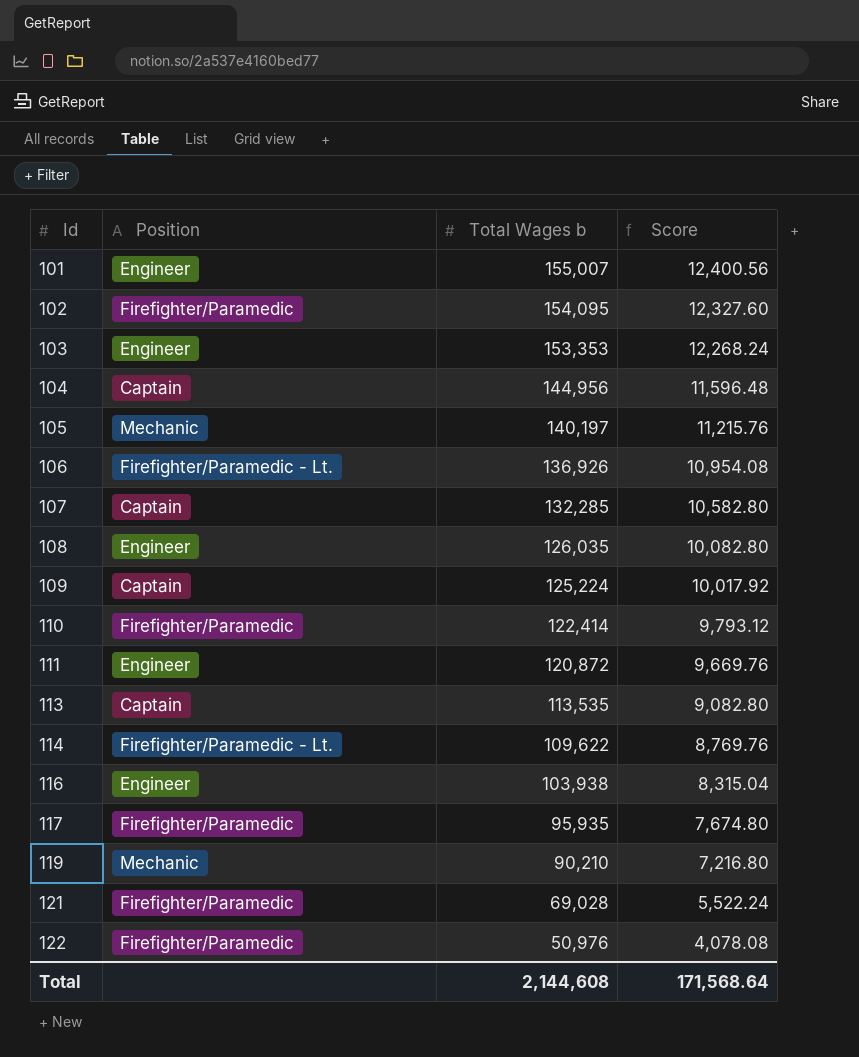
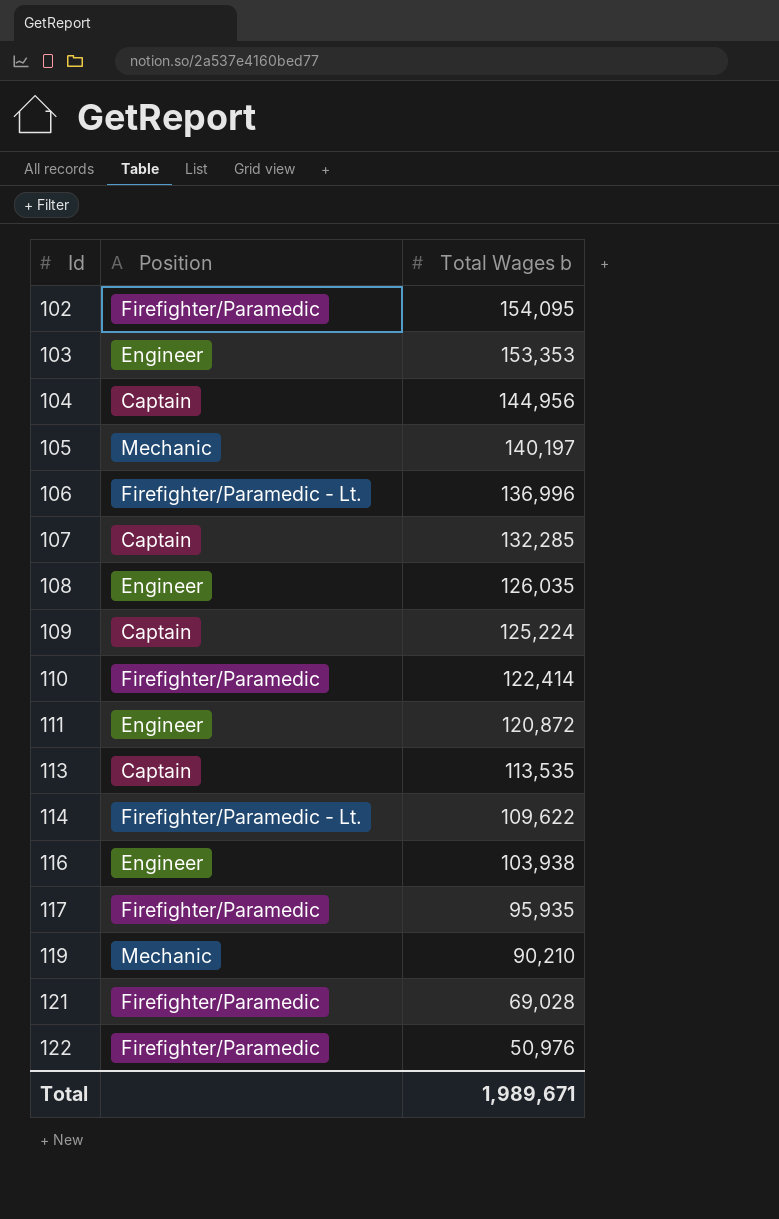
column Score | formula: [Total Wages b] * 0.08 -> none
row 101: Engineer | 155,007 | 12,400.56 -> none
106 | Total Wages b: 136,926 -> 136,996
Total | Total Wages b: 2,144,608 -> 1,989,671

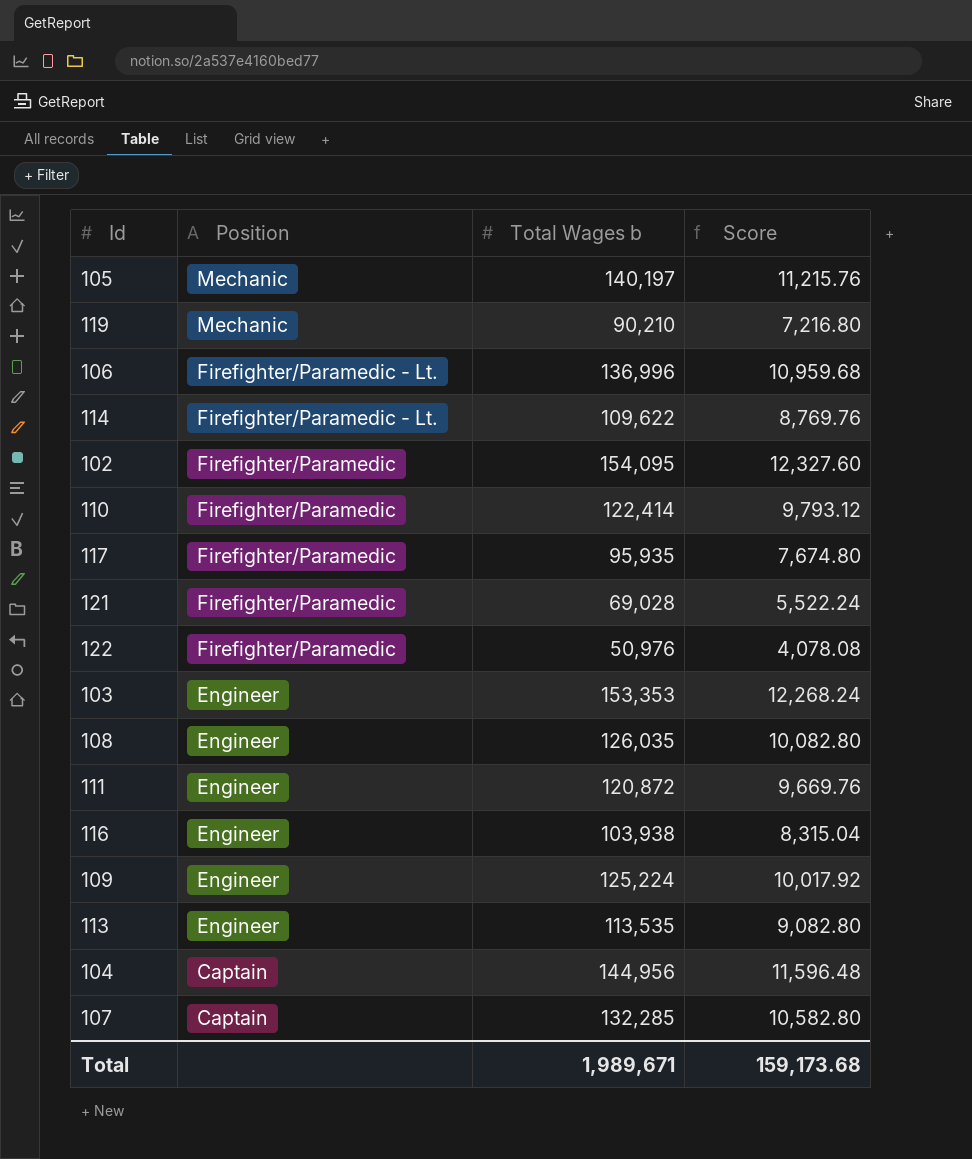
row order: Id ascending -> Position descending
column Score | formula: none -> [Total Wages b] * 0.08
109 | Position: Captain -> Engineer
113 | Position: Captain -> Engineer

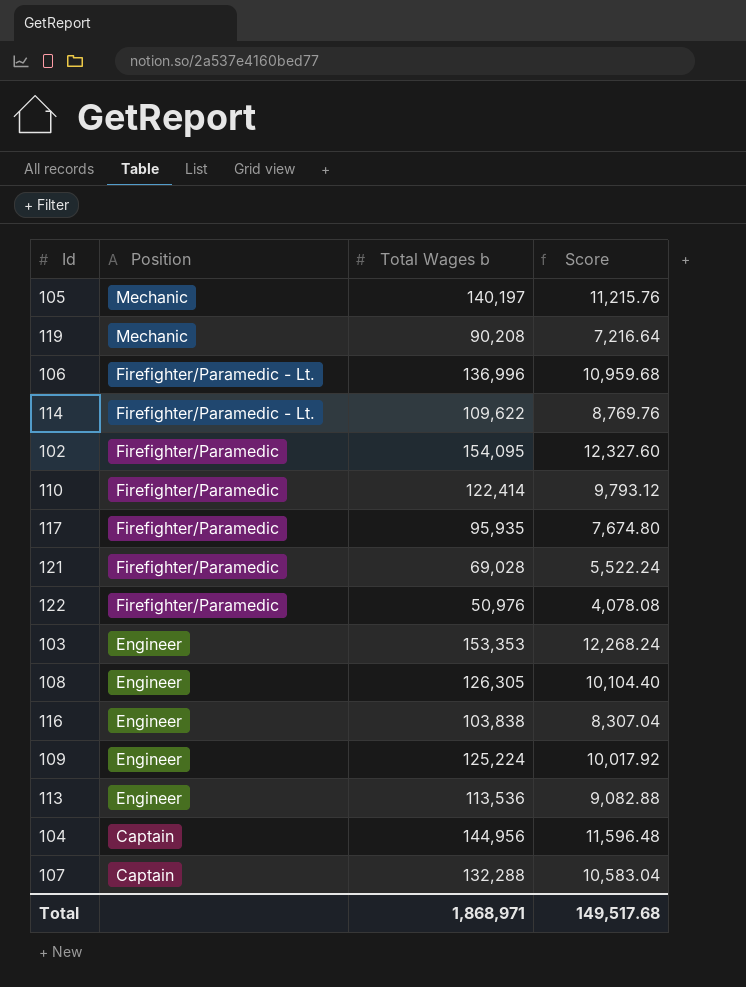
row 111: Engineer | 120,872 | 9,669.76 -> none
119 | Total Wages b: 90,210 -> 90,208
119 | Score: 7,216.80 -> 7,216.64
108 | Total Wages b: 126,035 -> 126,305
108 | Score: 10,082.80 -> 10,104.40
116 | Total Wages b: 103,938 -> 103,838
116 | Score: 8,315.04 -> 8,307.04
113 | Total Wages b: 113,535 -> 113,536
113 | Score: 9,082.80 -> 9,082.88
107 | Total Wages b: 132,285 -> 132,288
107 | Score: 10,582.80 -> 10,583.04
Total | Total Wages b: 1,989,671 -> 1,868,971
Total | Score: 159,173.68 -> 149,517.68

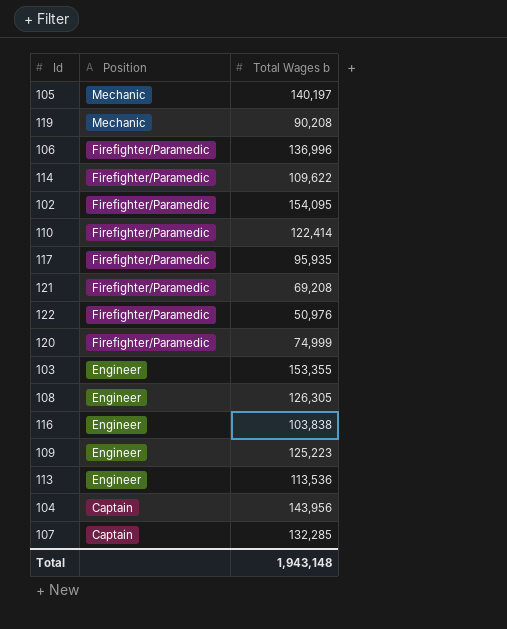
column Score | formula: [Total Wages b] * 0.08 -> none
106 | Position: Firefighter/Paramedic - Lt. -> Firefighter/Paramedic
114 | Position: Firefighter/Paramedic - Lt. -> Firefighter/Paramedic
121 | Total Wages b: 69,028 -> 69,208
row 120: none -> Firefighter/Paramedic | 74,999
103 | Total Wages b: 153,353 -> 153,355
109 | Total Wages b: 125,224 -> 125,223
104 | Total Wages b: 144,956 -> 143,956
107 | Total Wages b: 132,288 -> 132,285
Total | Total Wages b: 1,868,971 -> 1,943,148

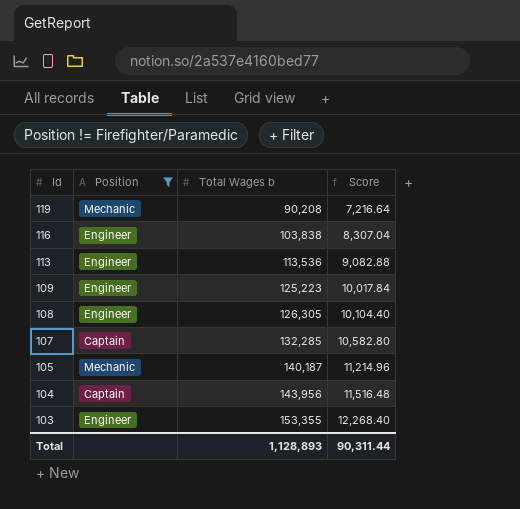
filter: none -> Position != Firefighter/Paramedic
row order: Position descending -> Id descending
column Score | formula: none -> [Total Wages b] * 0.08
105 | Total Wages b: 140,197 -> 140,187
Total | Total Wages b: 1,943,148 -> 1,128,893

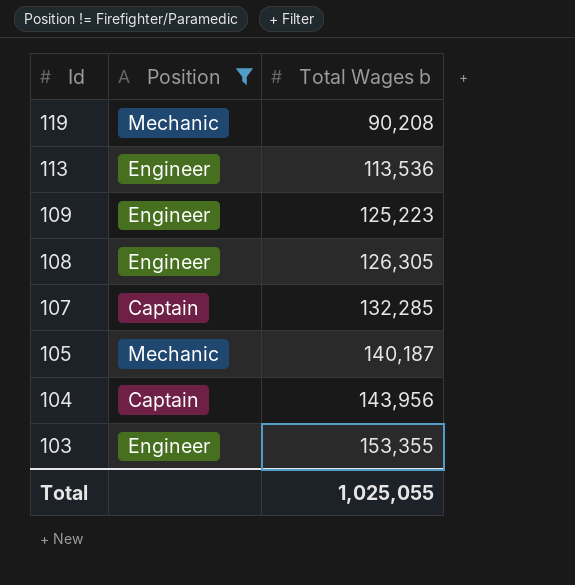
column Score | formula: [Total Wages b] * 0.08 -> none
row 116: Engineer | 103,838 | 8,307.04 -> none
Total | Total Wages b: 1,128,893 -> 1,025,055

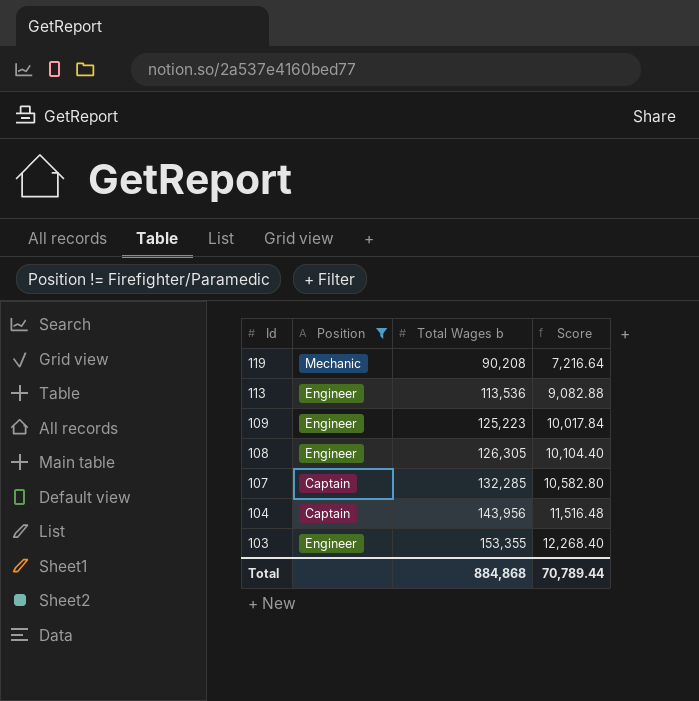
column Score | formula: none -> [Total Wages b] * 0.08
row 105: Mechanic | 140,187 -> none
Total | Total Wages b: 1,025,055 -> 884,868

